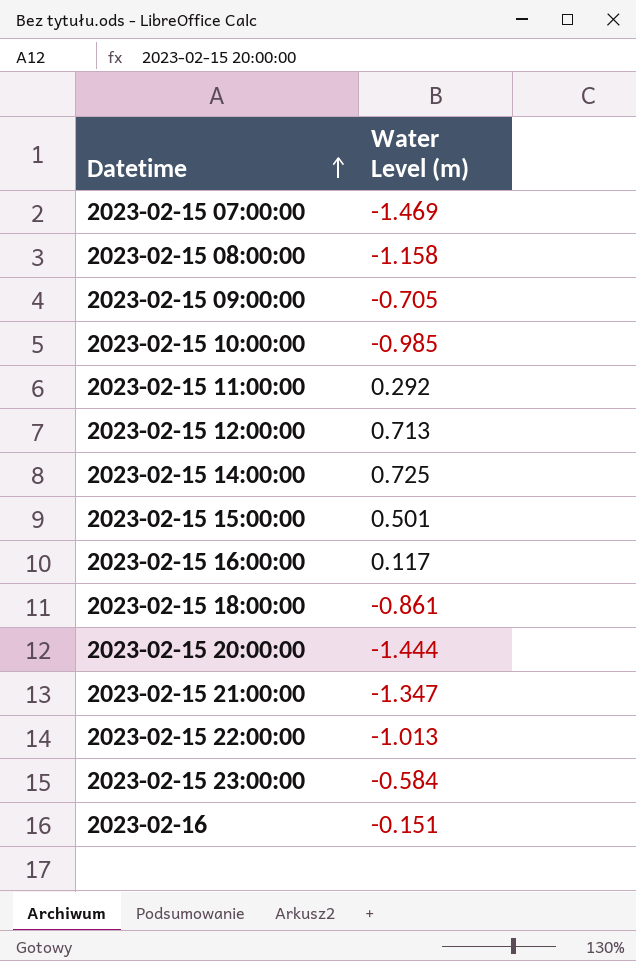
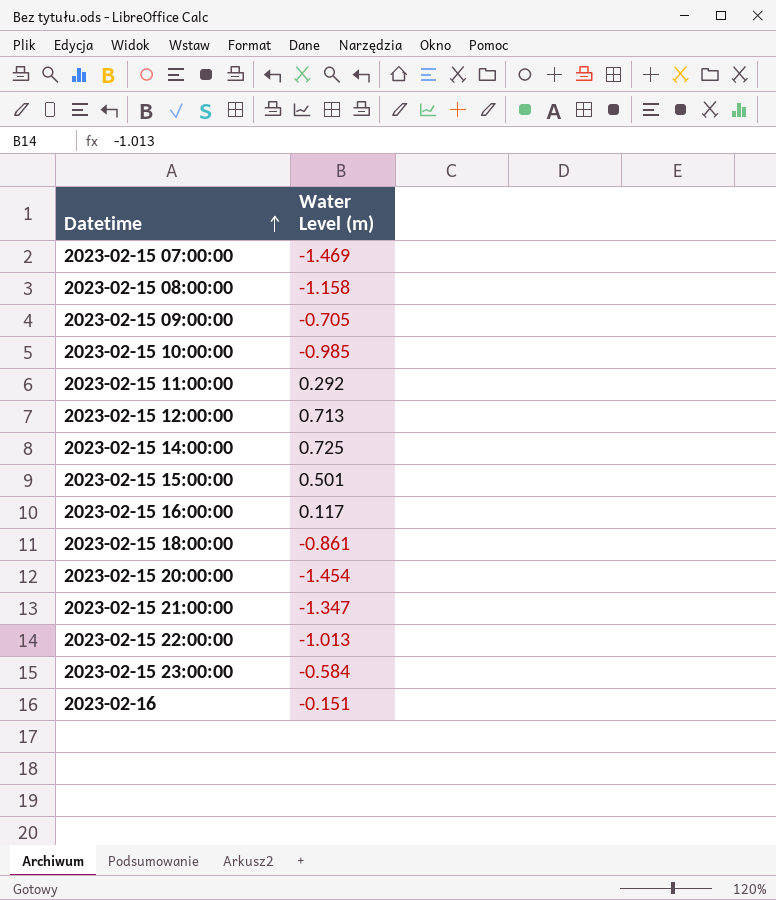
2023-02-15 20:00:00 | Water Level (m): -1.444 -> -1.454

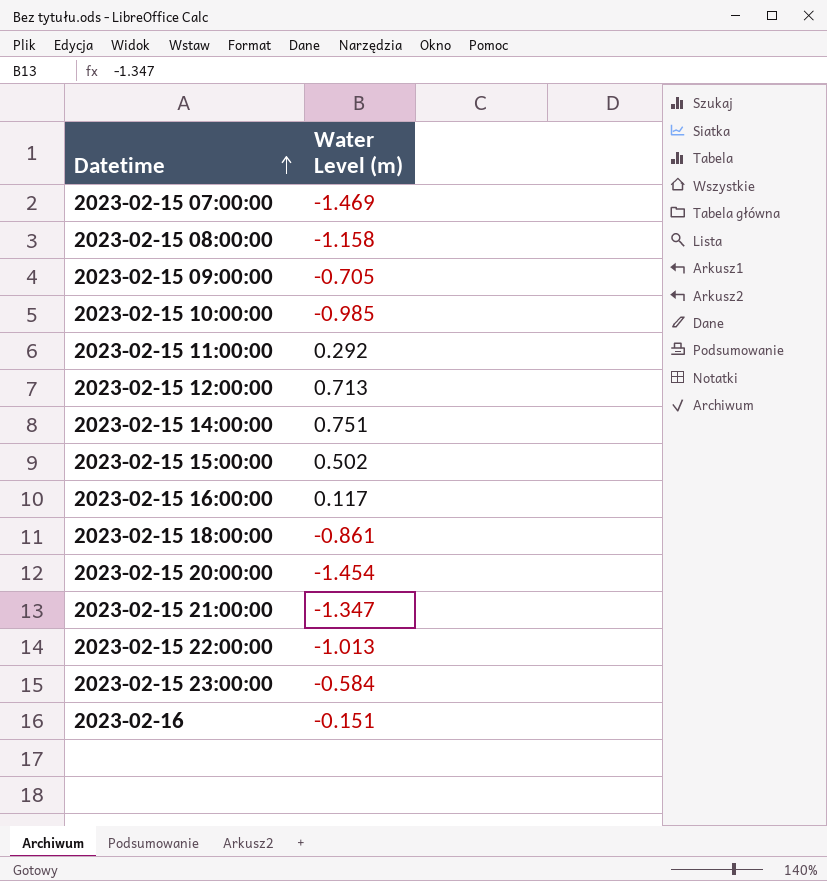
2023-02-15 14:00:00 | Water Level (m): 0.725 -> 0.751
2023-02-15 15:00:00 | Water Level (m): 0.501 -> 0.502

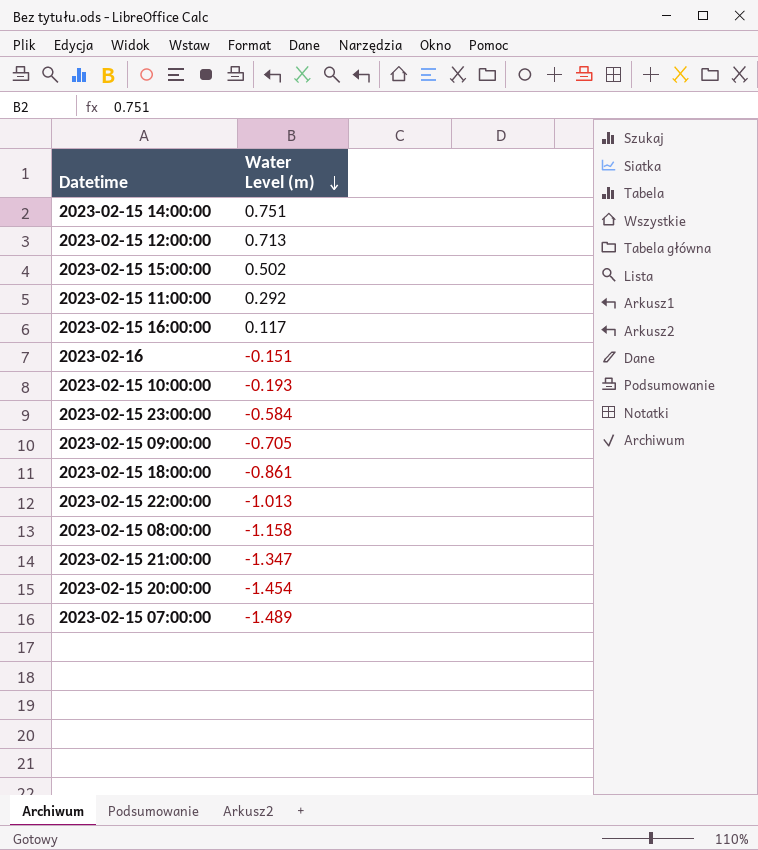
row order: Datetime ascending -> Water Level (m) descending
2023-02-15 10:00:00 | Water Level (m): -0.985 -> -0.193
2023-02-15 07:00:00 | Water Level (m): -1.469 -> -1.489

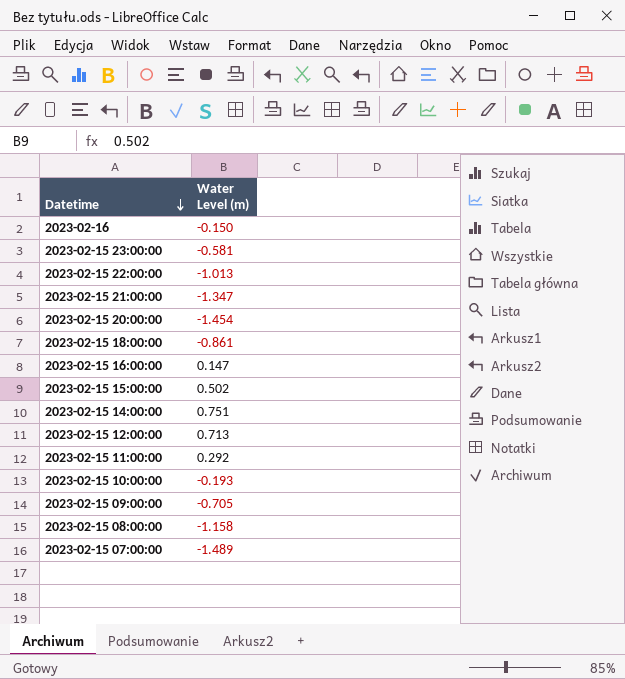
row order: Water Level (m) descending -> Datetime descending
2023-02-16 | Water Level (m): -0.151 -> -0.150
2023-02-15 23:00:00 | Water Level (m): -0.584 -> -0.581
2023-02-15 16:00:00 | Water Level (m): 0.117 -> 0.147

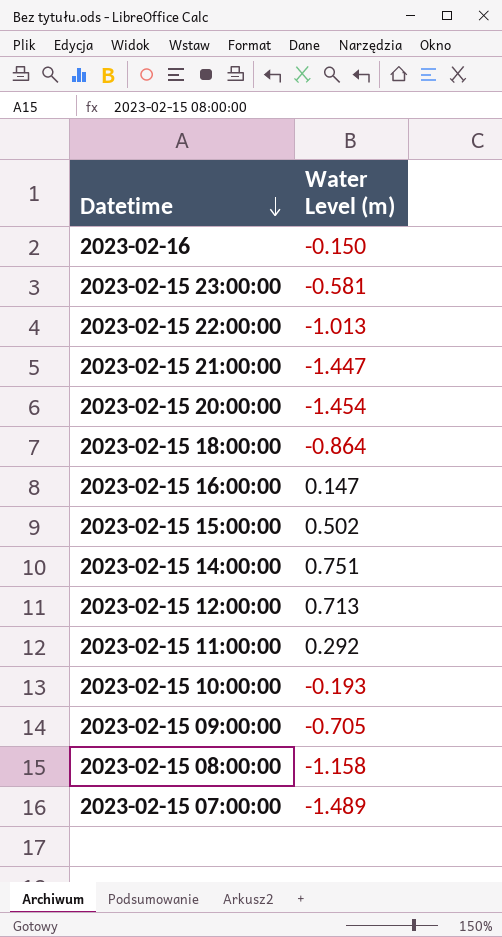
2023-02-15 21:00:00 | Water Level (m): -1.347 -> -1.447
2023-02-15 18:00:00 | Water Level (m): -0.861 -> -0.864

